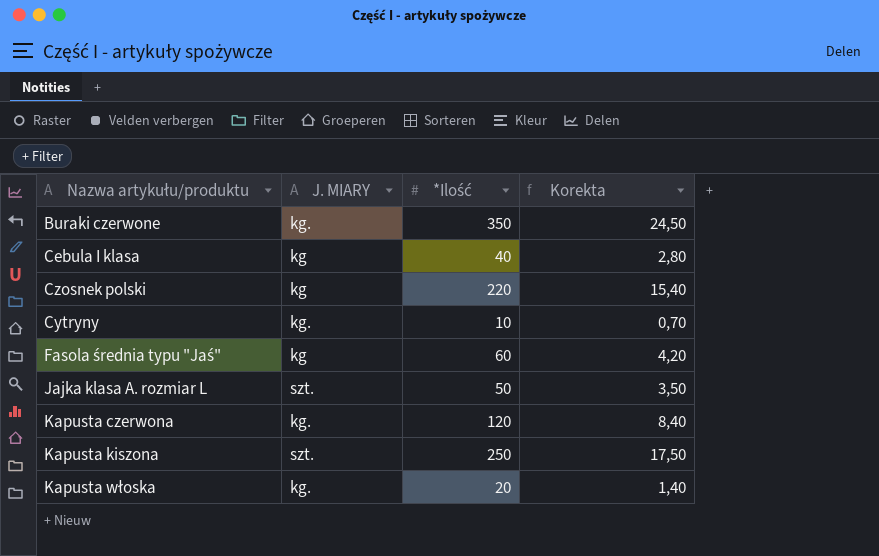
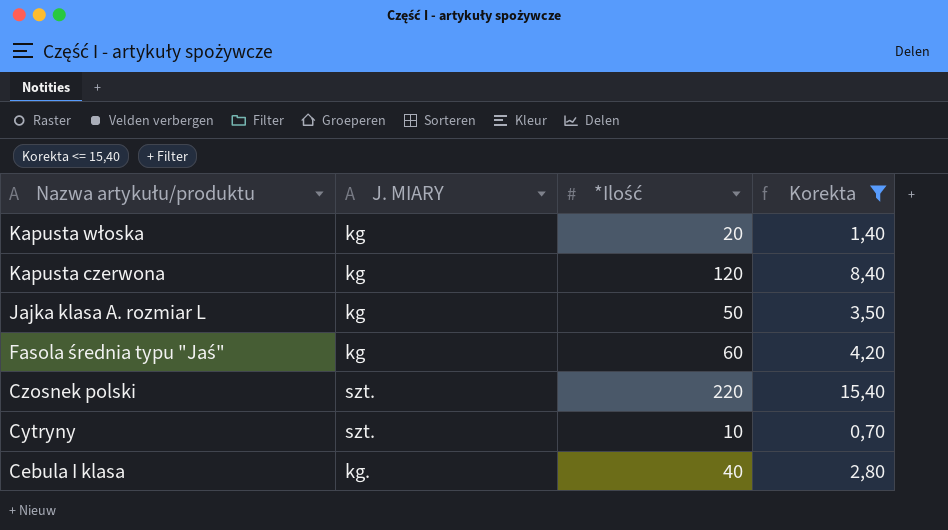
filter: none -> Korekta <= 15,40
row order: none -> Nazwa artykułu/produktu descending
Kapusta włoska | J. MIARY: kg. -> kg
Kapusta czerwona | J. MIARY: kg. -> kg
Jajka klasa A. rozmiar L | J. MIARY: szt. -> kg
Czosnek polski | J. MIARY: kg -> szt.
Cytryny | J. MIARY: kg. -> szt.
Cebula I klasa | J. MIARY: kg -> kg.

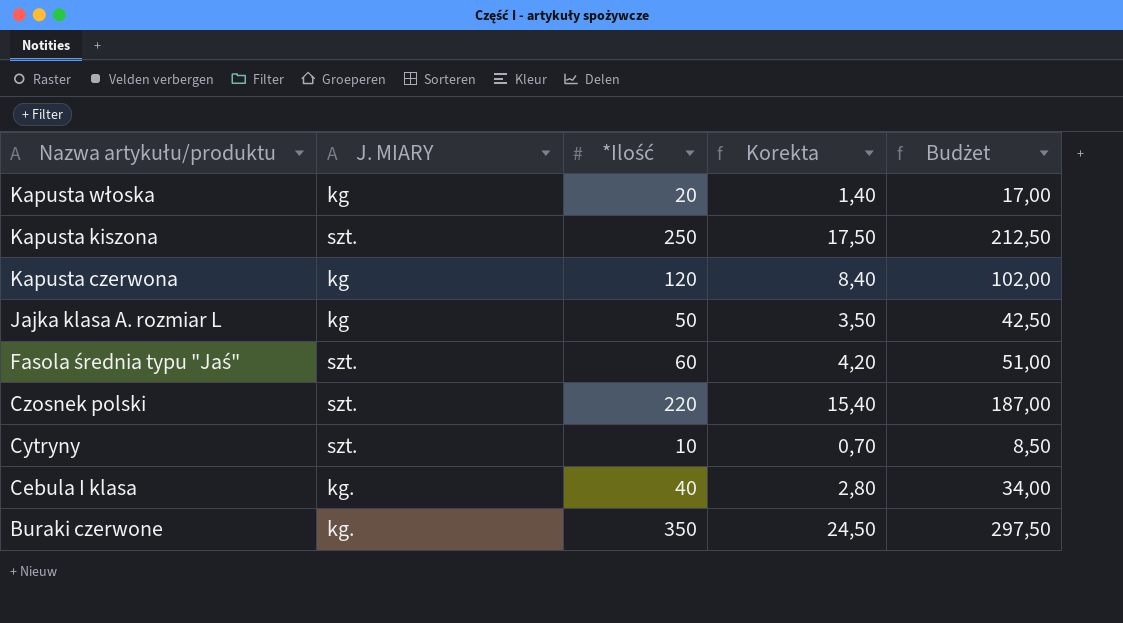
filter: Korekta <= 15,40 -> none
column Budżet | formula: none -> [*Ilość] * 0,85
Fasola średnia typu "Jaś" | J. MIARY: kg -> szt.

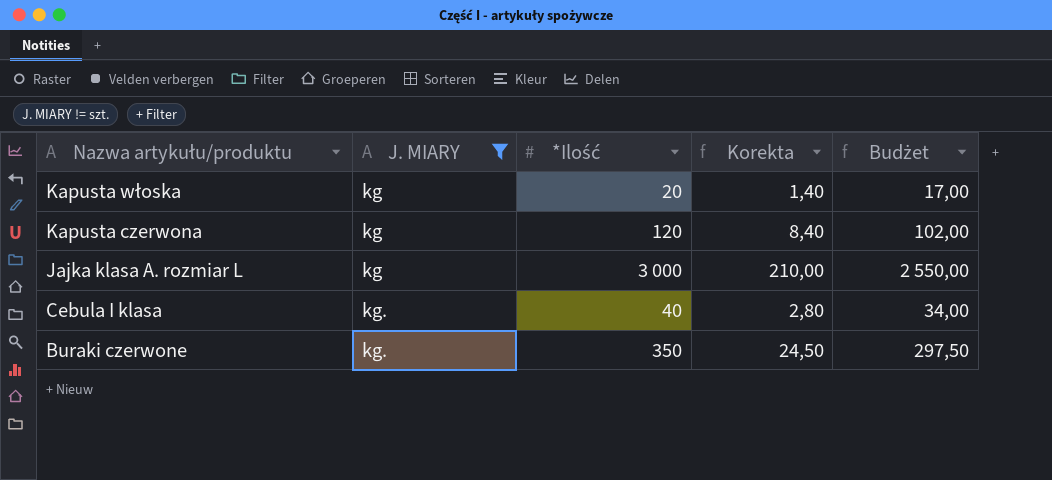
filter: none -> J. MIARY != szt.
Jajka klasa A. rozmiar L | *Ilość: 50 -> 3 000
Jajka klasa A. rozmiar L | Korekta: 3,50 -> 210,00
Jajka klasa A. rozmiar L | Budżet: 42,50 -> 2 550,00

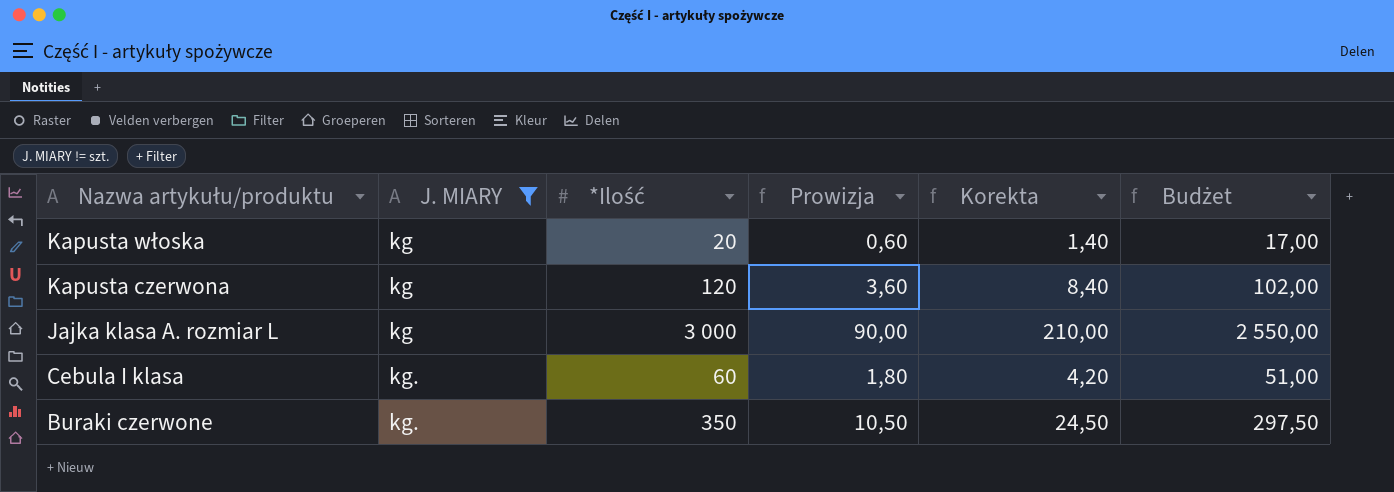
column Prowizja | formula: none -> [*Ilość] * 0,03
Cebula I klasa | *Ilość: 40 -> 60
Cebula I klasa | Korekta: 2,80 -> 4,20
Cebula I klasa | Budżet: 34,00 -> 51,00

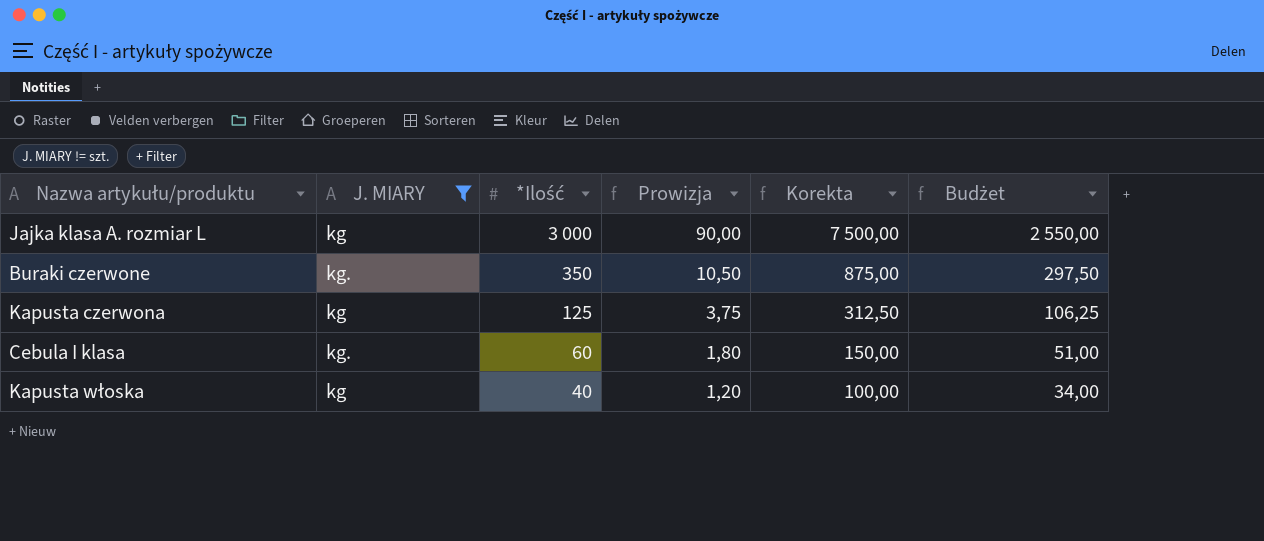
row order: Nazwa artykułu/produktu descending -> *Ilość descending
column Korekta | formula: [*Ilość] * 0,07 -> [*Ilość] * 2,5
Kapusta czerwona | *Ilość: 120 -> 125
Kapusta czerwona | Prowizja: 3,60 -> 3,75
Kapusta czerwona | Budżet: 102,00 -> 106,25
Kapusta włoska | *Ilość: 20 -> 40
Kapusta włoska | Prowizja: 0,60 -> 1,20
Kapusta włoska | Budżet: 17,00 -> 34,00

